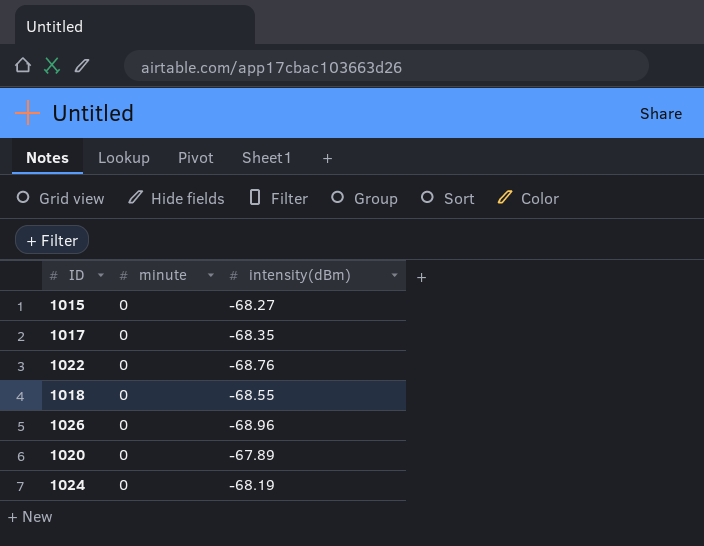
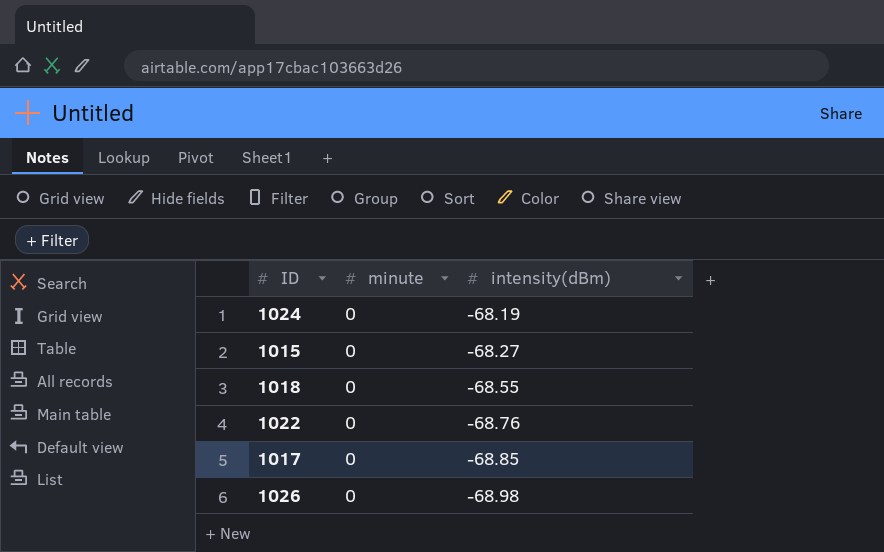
row order: none -> intensity(dBm) descending
row 1020: 0 | -67.89 -> none
1017 | intensity(dBm): -68.35 -> -68.85
1026 | intensity(dBm): -68.96 -> -68.98

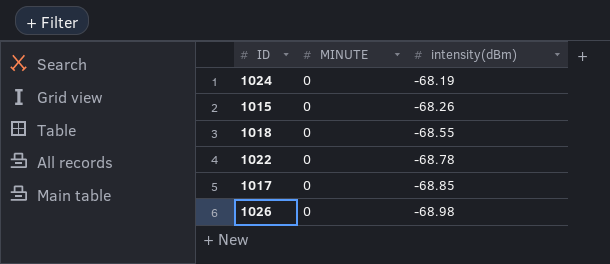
column name: minute -> MINUTE
1015 | intensity(dBm): -68.27 -> -68.26
1022 | intensity(dBm): -68.76 -> -68.78

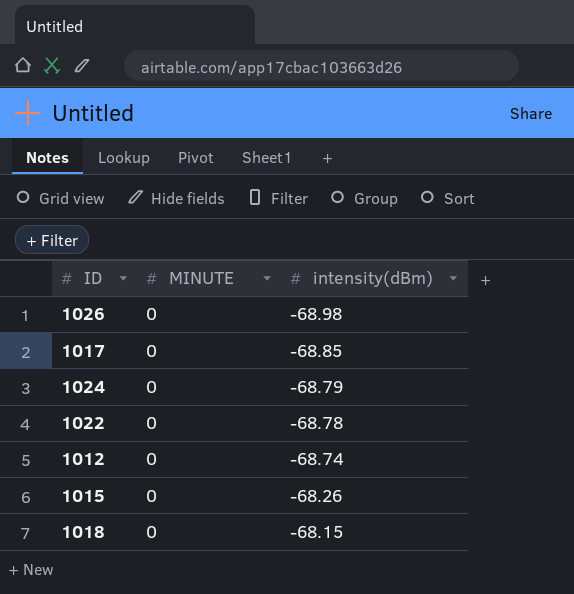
row order: intensity(dBm) descending -> intensity(dBm) ascending
1024 | intensity(dBm): -68.19 -> -68.79
row 1012: none -> 0 | -68.74
1018 | intensity(dBm): -68.55 -> -68.15

